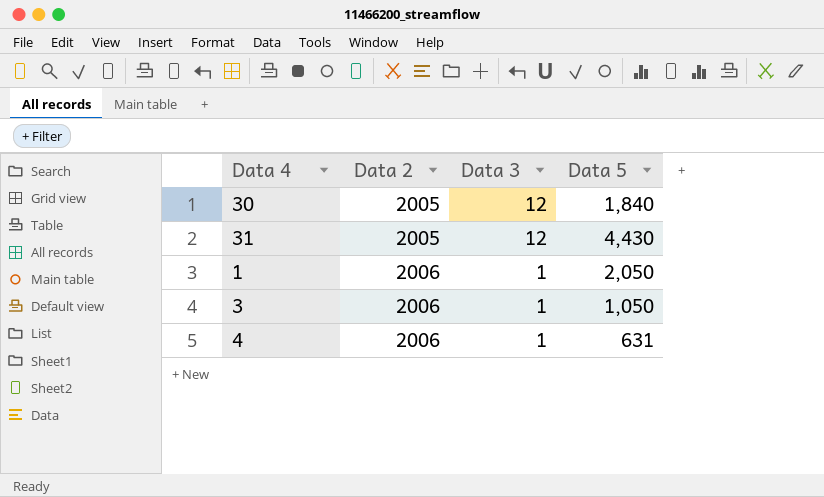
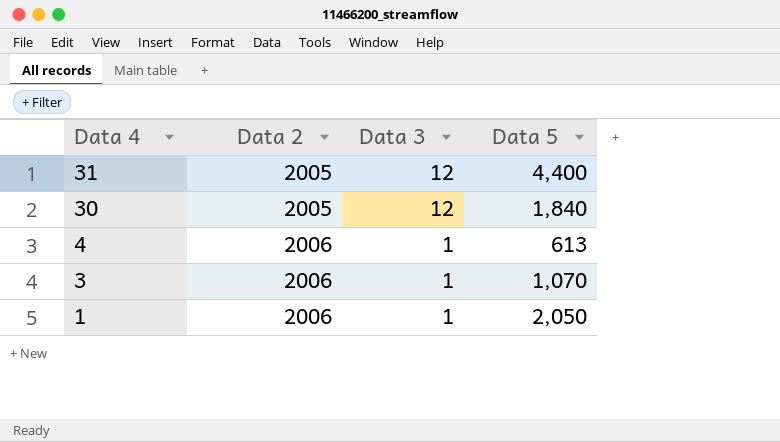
row order: Data 2 ascending -> Data 4 descending
31 | Data 5: 4,430 -> 4,400
4 | Data 5: 631 -> 613
3 | Data 5: 1,050 -> 1,070

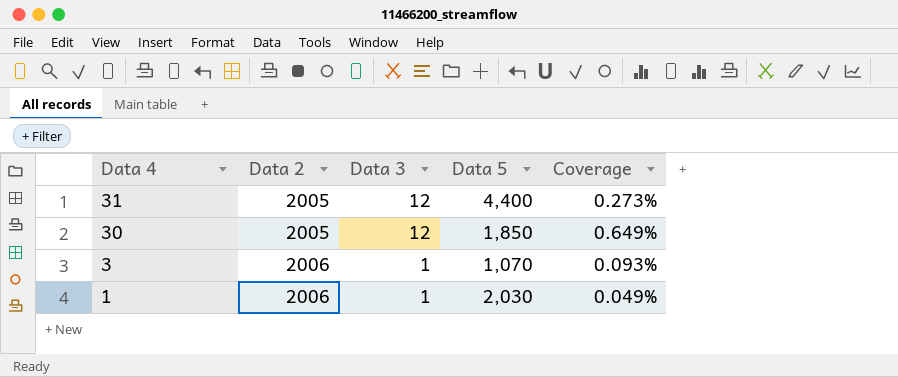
column Coverage | formula: none -> [Data 3] / [Data 5]
row 4: 2006 | 1 | 613 -> none
30 | Data 5: 1,840 -> 1,850
1 | Data 5: 2,050 -> 2,030

